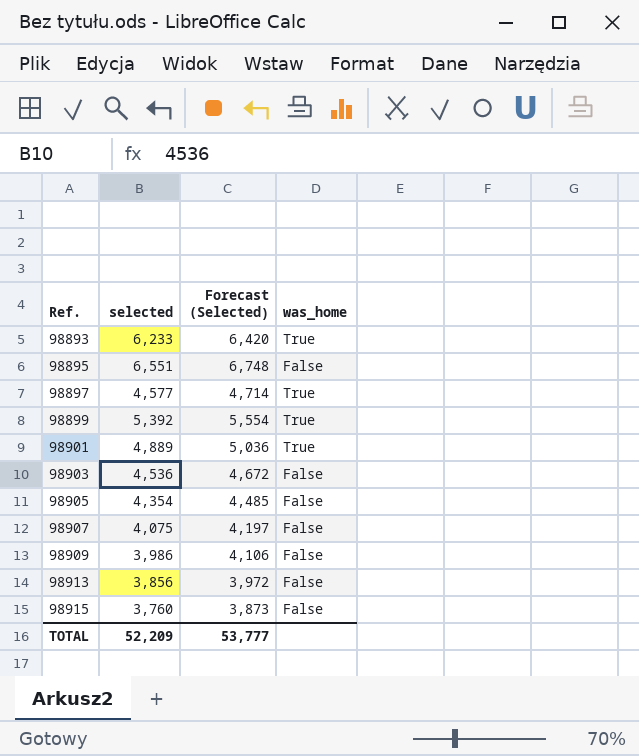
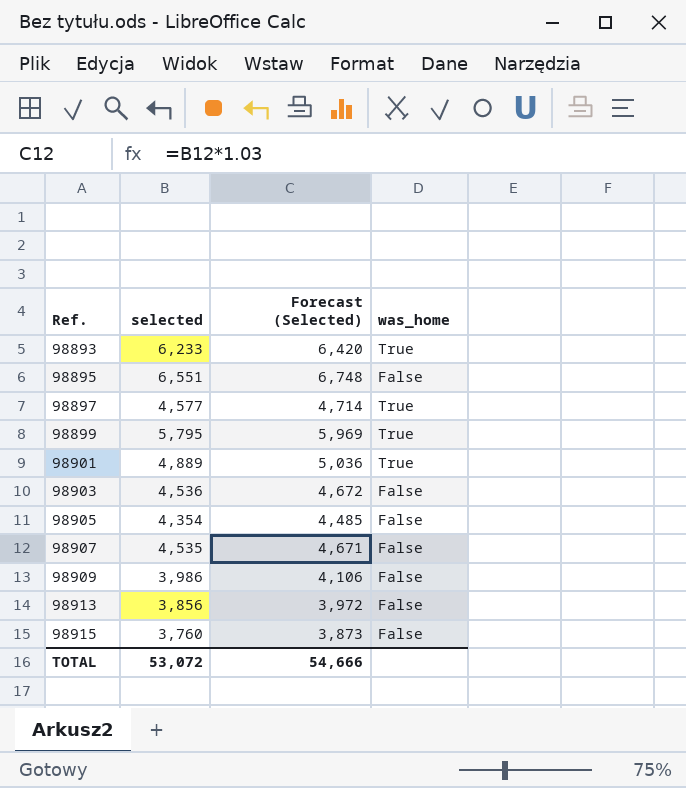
98899 | selected: 5,392 -> 5,795
98899 | Forecast (Selected): 5,554 -> 5,969
98907 | selected: 4,075 -> 4,535
98907 | Forecast (Selected): 4,197 -> 4,671
TOTAL | selected: 52,209 -> 53,072
TOTAL | Forecast (Selected): 53,777 -> 54,666

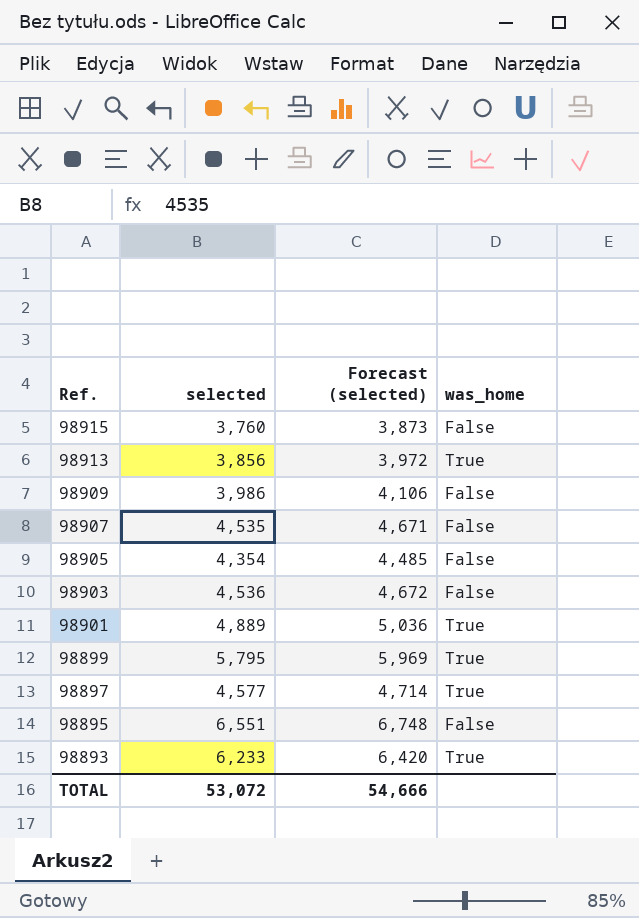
row order: Ref. ascending -> Ref. descending
column name: Forecast (Selected) -> Forecast (selected)
98913 | was_home: False -> True

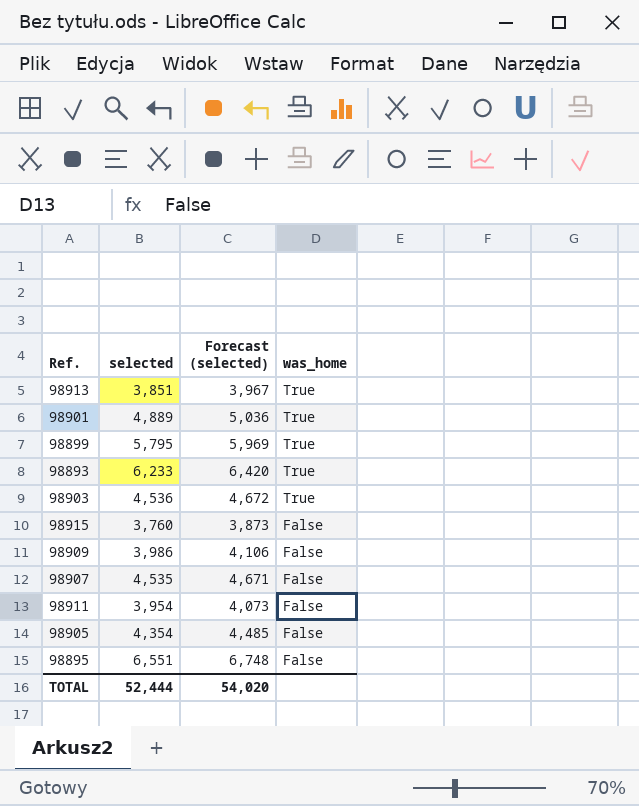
row order: Ref. descending -> was_home descending
row 98897: 4,577 | 4,714 | True -> none
98913 | selected: 3,856 -> 3,851
98913 | Forecast (selected): 3,972 -> 3,967
98903 | was_home: False -> True
row 98911: none -> 3,954 | 4,073 | False
TOTAL | selected: 53,072 -> 52,444
TOTAL | Forecast (selected): 54,666 -> 54,020

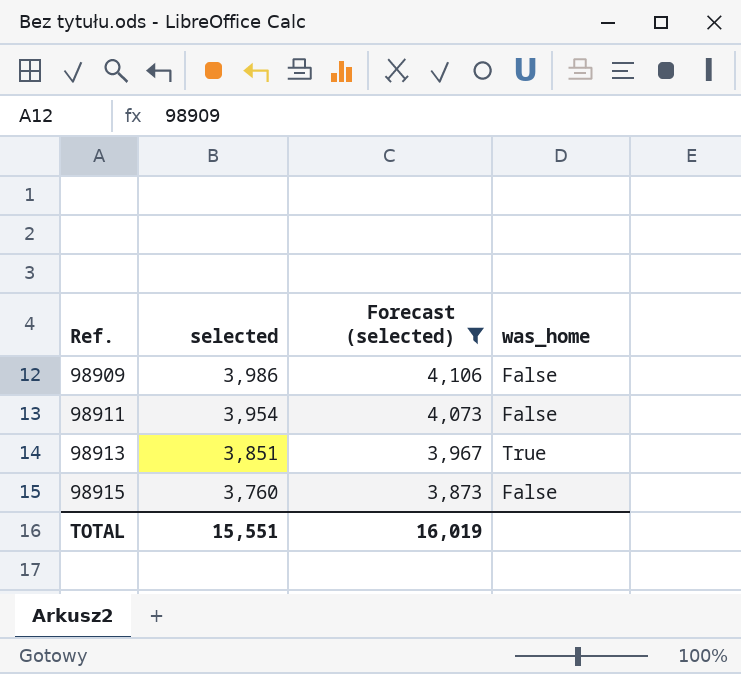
filter: none -> Forecast (selected) <= 4,106
row order: was_home descending -> Ref. ascending
TOTAL | selected: 52,444 -> 15,551
TOTAL | Forecast (selected): 54,020 -> 16,019

